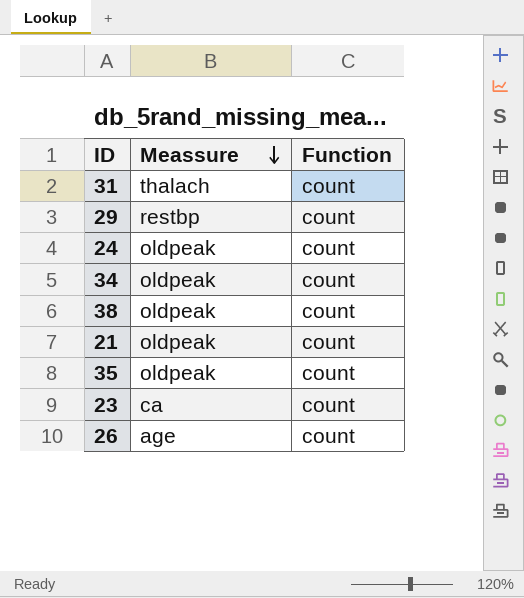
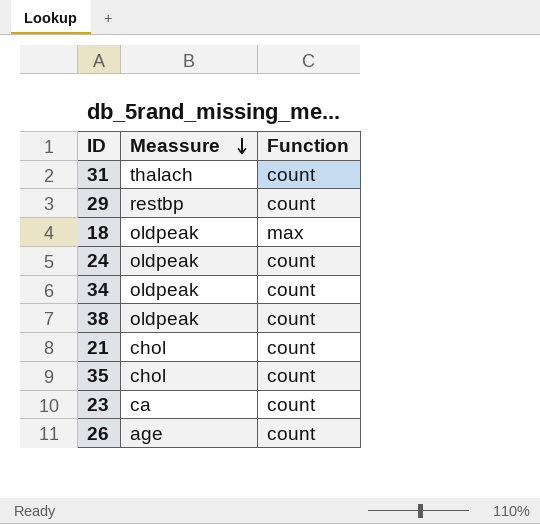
row 18: none -> oldpeak | max
21 | Meassure: oldpeak -> chol
35 | Meassure: oldpeak -> chol

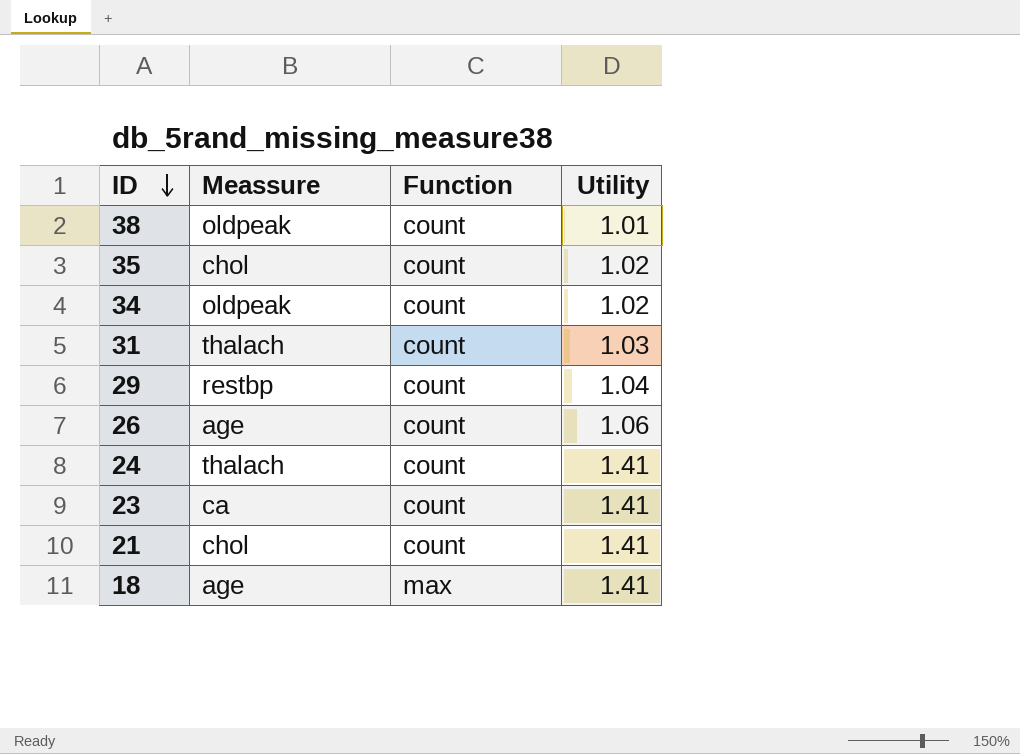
row order: Meassure descending -> ID descending
column Utility | position: none -> 4
24 | Meassure: oldpeak -> thalach
18 | Meassure: oldpeak -> age

